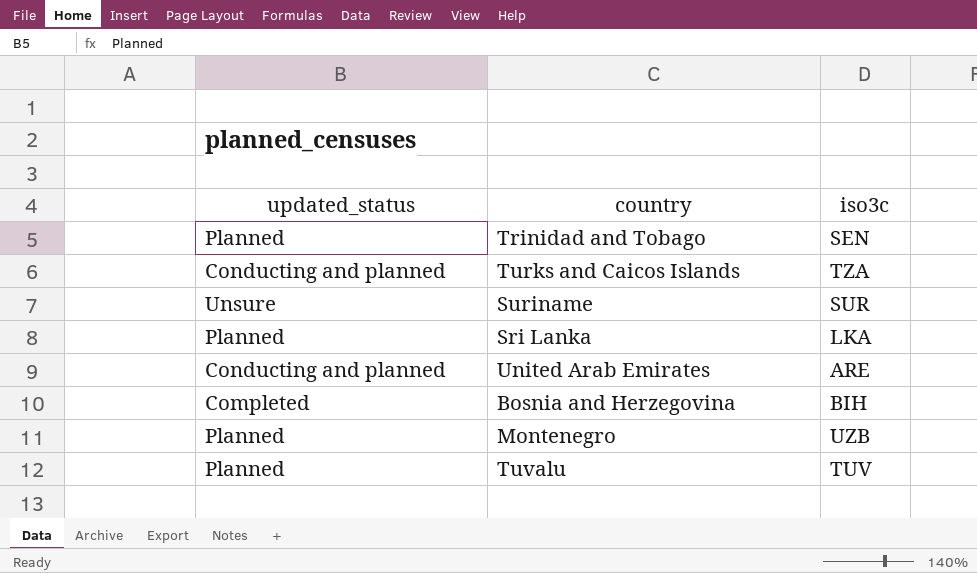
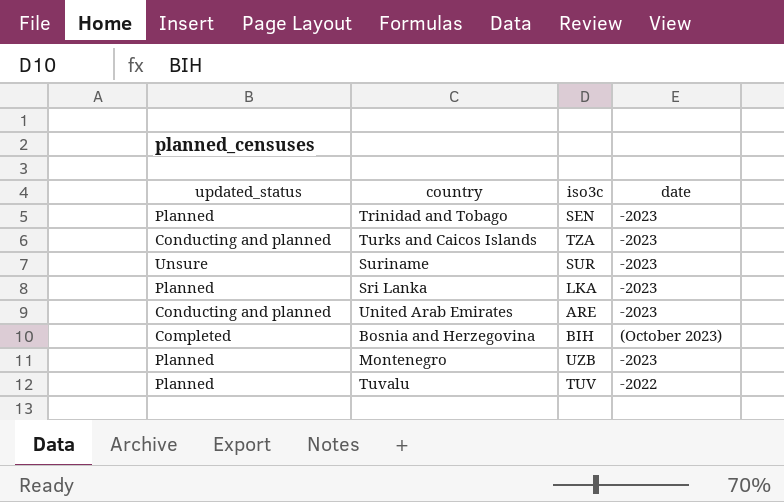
column date | position: none -> 4

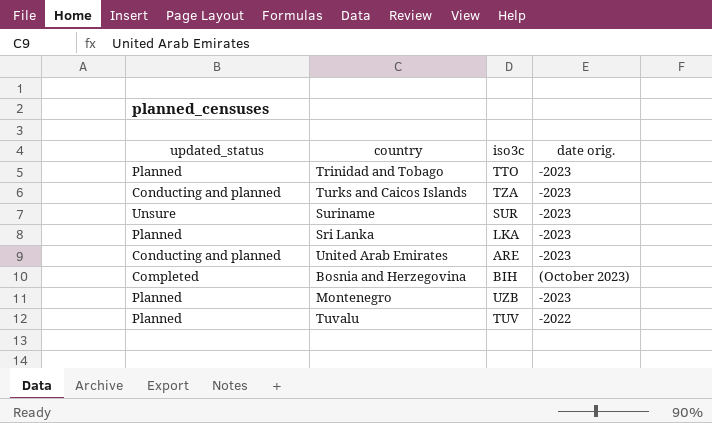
column name: date -> date orig.
Trinidad and Tobago | iso3c: SEN -> TTO

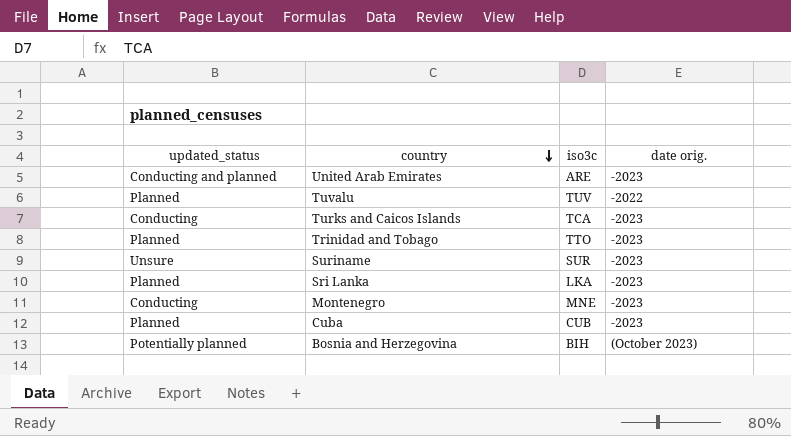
row order: none -> country descending
Turks and Caicos Islands | updated_status: Conducting and planned -> Conducting
Turks and Caicos Islands | iso3c: TZA -> TCA
Montenegro | updated_status: Planned -> Conducting
Montenegro | iso3c: UZB -> MNE
row Cuba: none -> Planned | CUB | -2023
Bosnia and Herzegovina | updated_status: Completed -> Potentially planned

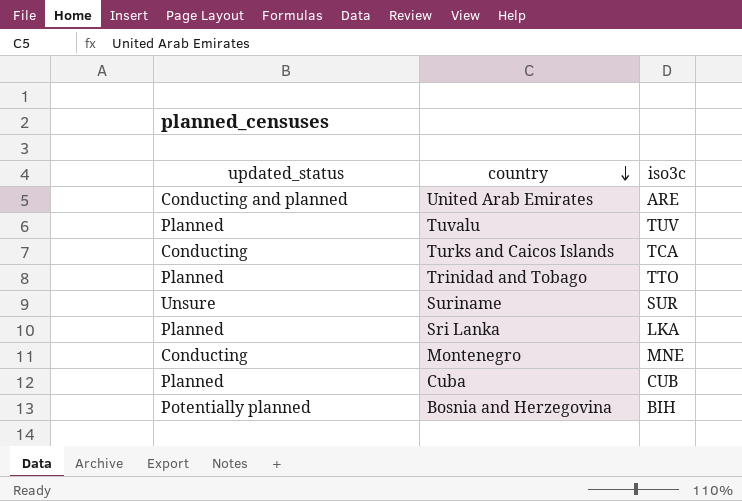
column date orig. | position: 4 -> none

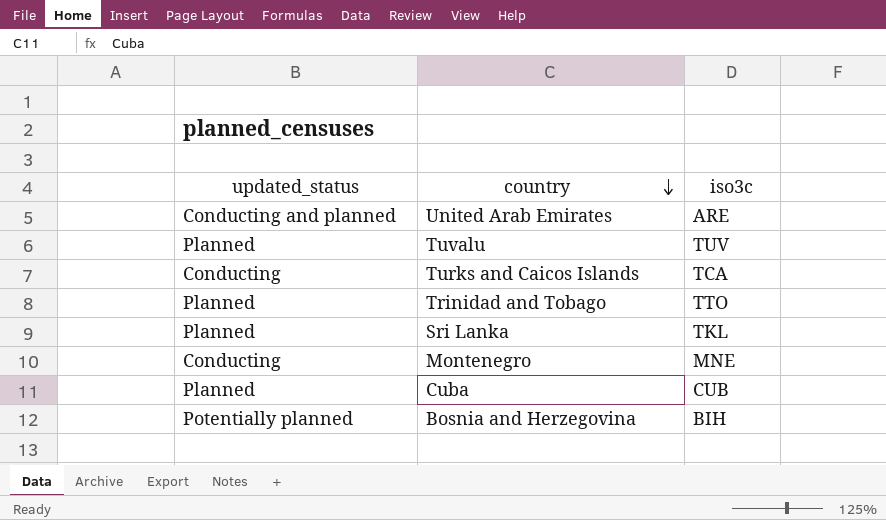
row Suriname: Unsure | SUR -> none
Sri Lanka | iso3c: LKA -> TKL

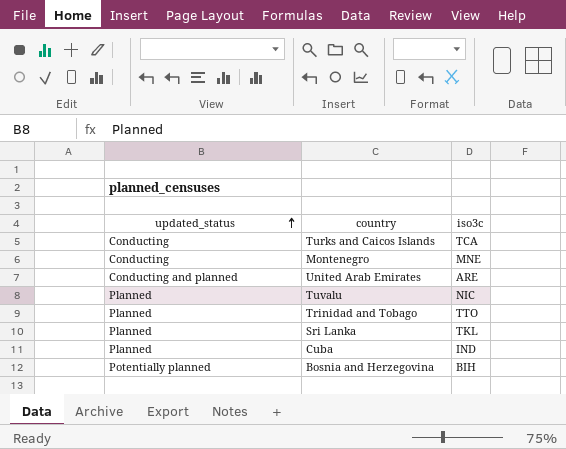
row order: country descending -> updated_status ascending
Tuvalu | iso3c: TUV -> NIC
Cuba | iso3c: CUB -> IND

